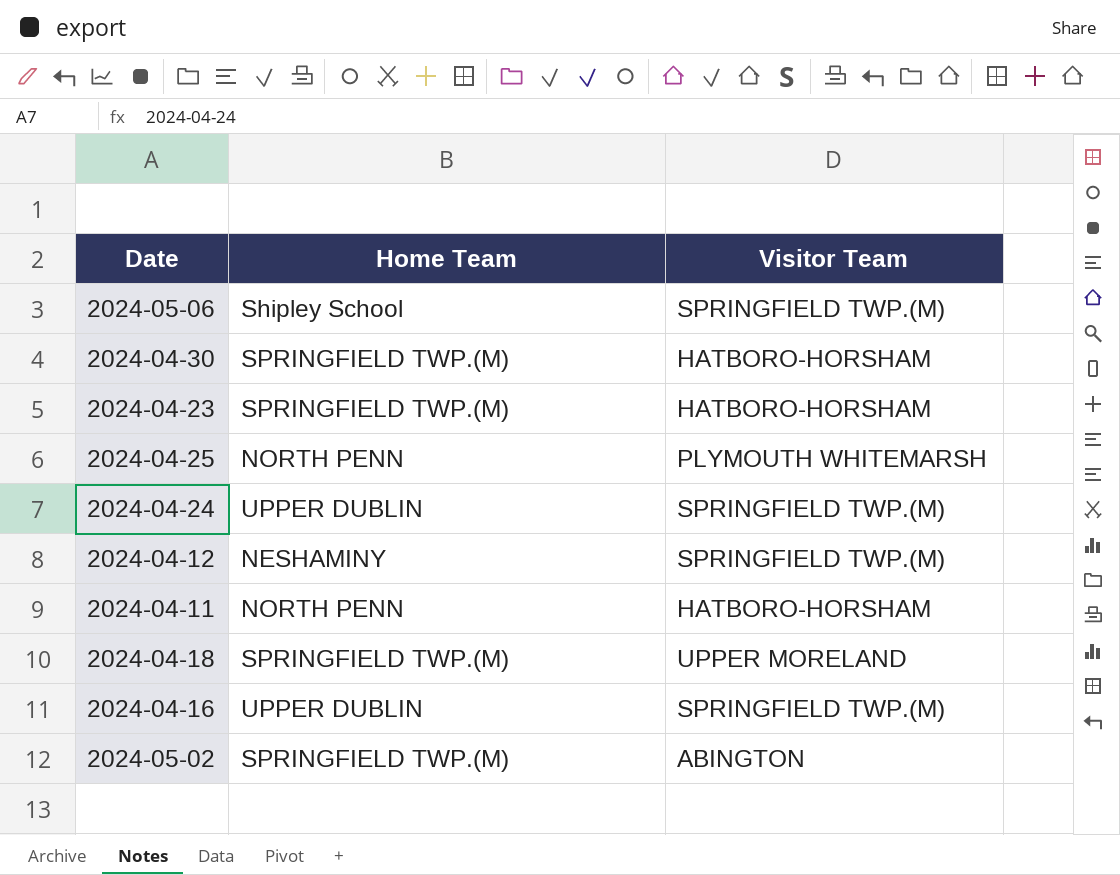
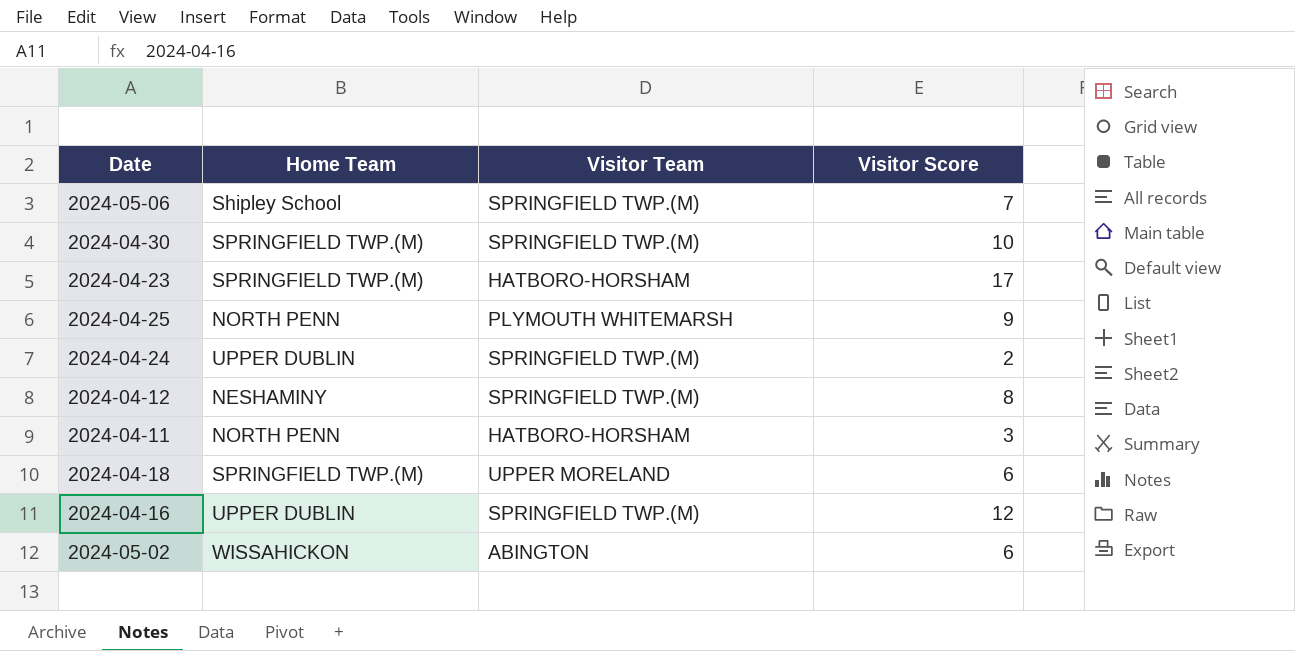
column Visitor Score | position: none -> 4
2024-04-30 | Visitor Team: HATBORO-HORSHAM -> SPRINGFIELD TWP.(M)
2024-05-02 | Home Team: SPRINGFIELD TWP.(M) -> WISSAHICKON

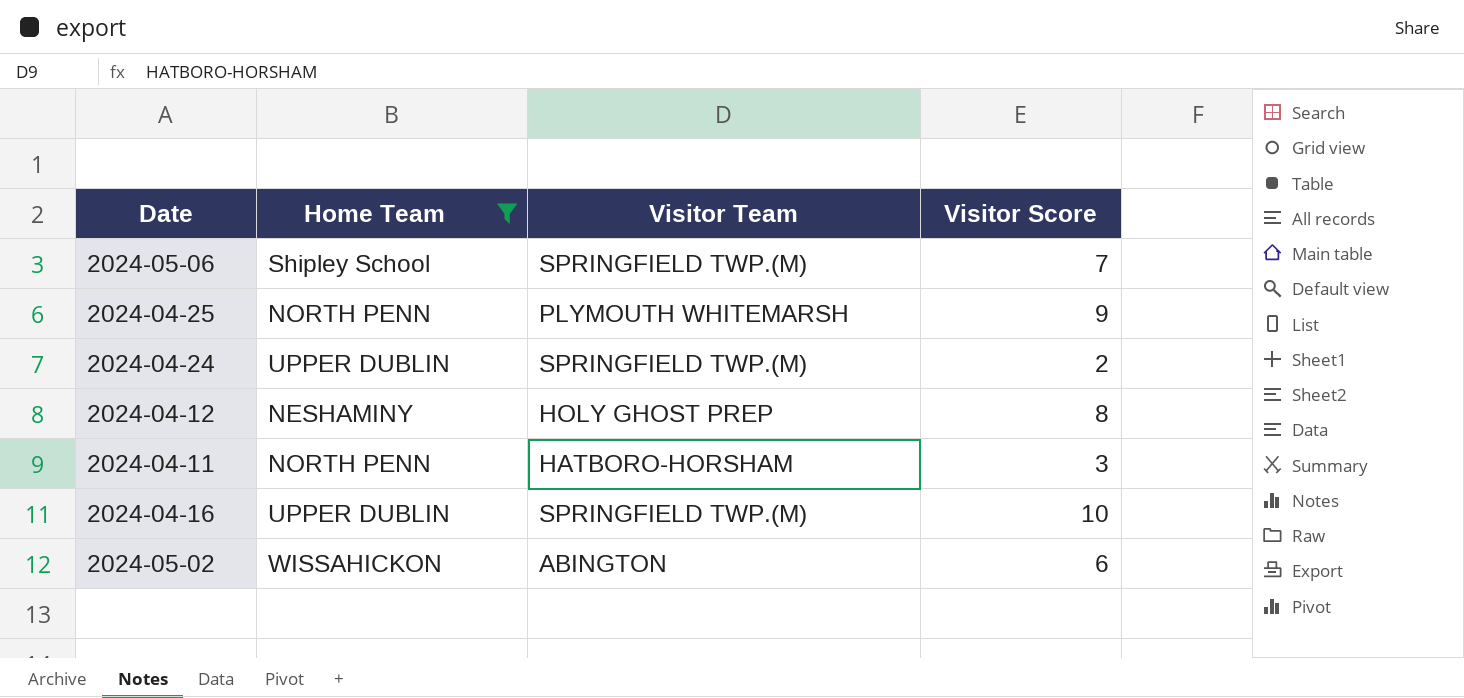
filter: none -> Home Team != SPRINGFIELD TWP.(M)
2024-04-12 | Visitor Team: SPRINGFIELD TWP.(M) -> HOLY GHOST PREP
2024-04-16 | Visitor Score: 12 -> 10

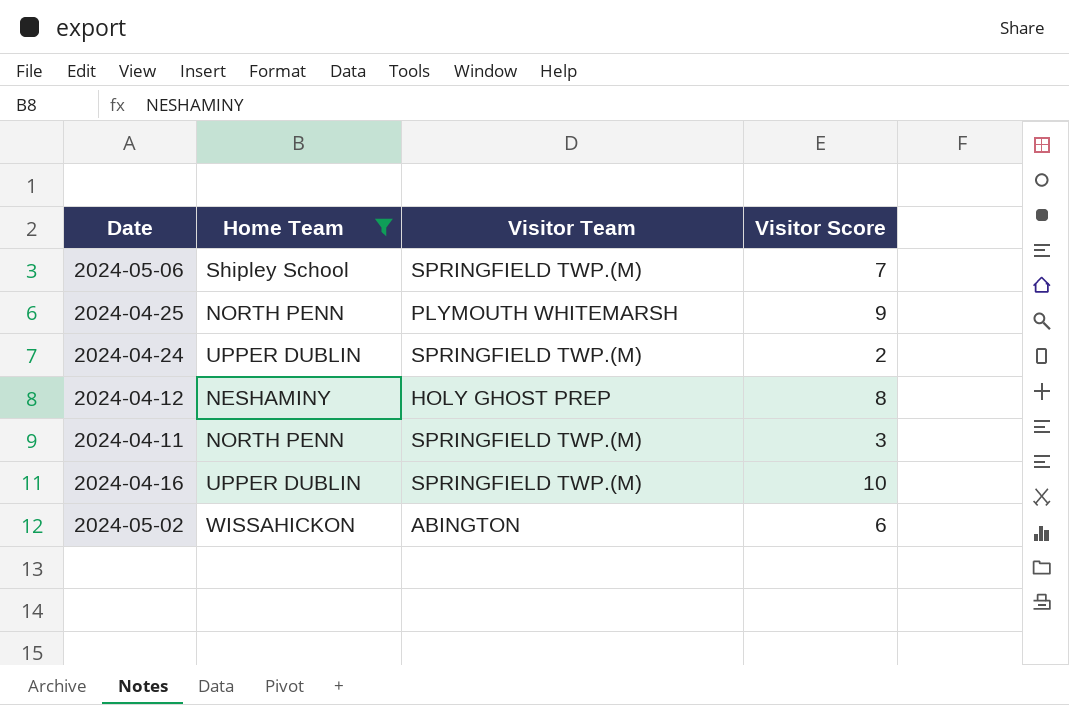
2024-04-11 | Visitor Team: HATBORO-HORSHAM -> SPRINGFIELD TWP.(M)

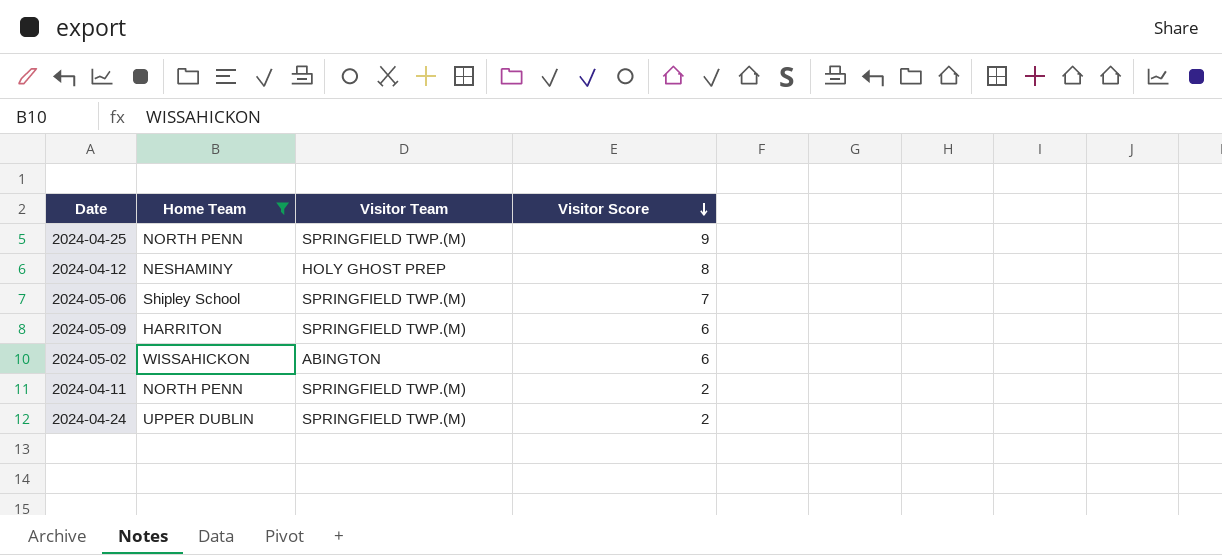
row order: none -> Visitor Score descending
row 2024-04-16: UPPER DUBLIN | SPRINGFIELD TWP.(M) | 10 -> none
2024-04-25 | Visitor Team: PLYMOUTH WHITEMARSH -> SPRINGFIELD TWP.(M)
row 2024-05-09: none -> HARRITON | SPRINGFIELD TWP.(M) | 6
2024-04-11 | Visitor Score: 3 -> 2

